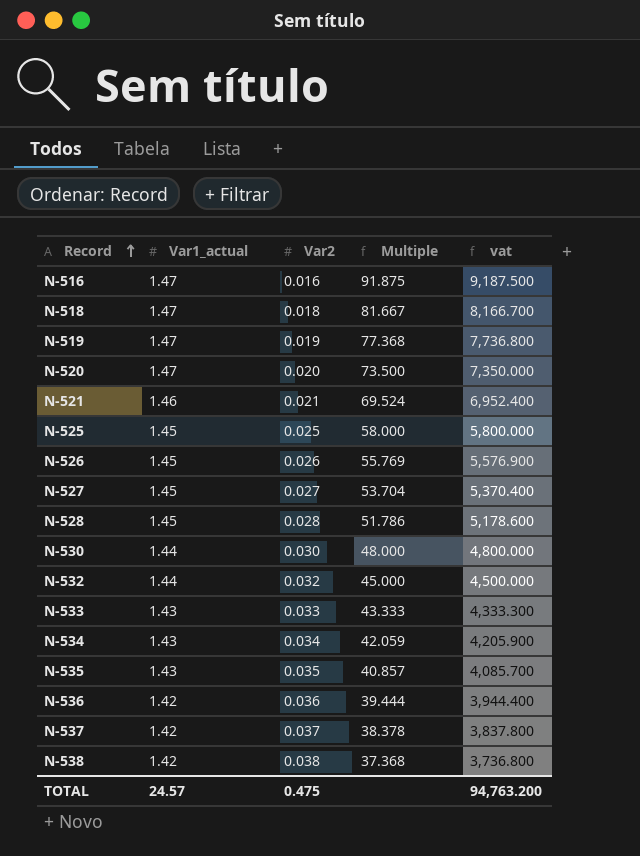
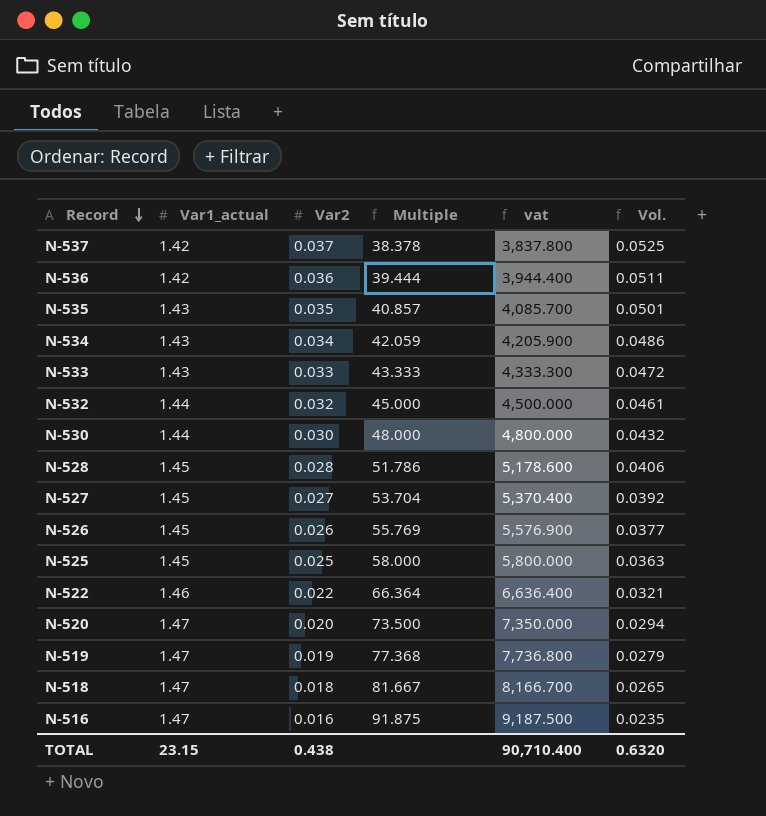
row order: Record ascending -> Record descending
column Vol. | formula: none -> [Var1_actual] * [Var2]
row N-521: 1.46 | 0.021 | 69.524 | 6,952.400 -> none
row N-538: 1.42 | 0.038 | 37.368 | 3,736.800 -> none
row N-522: none -> 1.46 | 0.022 | 66.364 | 6,636.400 | 0.0321
TOTAL | Var1_actual: 24.57 -> 23.15
TOTAL | Var2: 0.475 -> 0.438
TOTAL | vat: 94,763.200 -> 90,710.400

